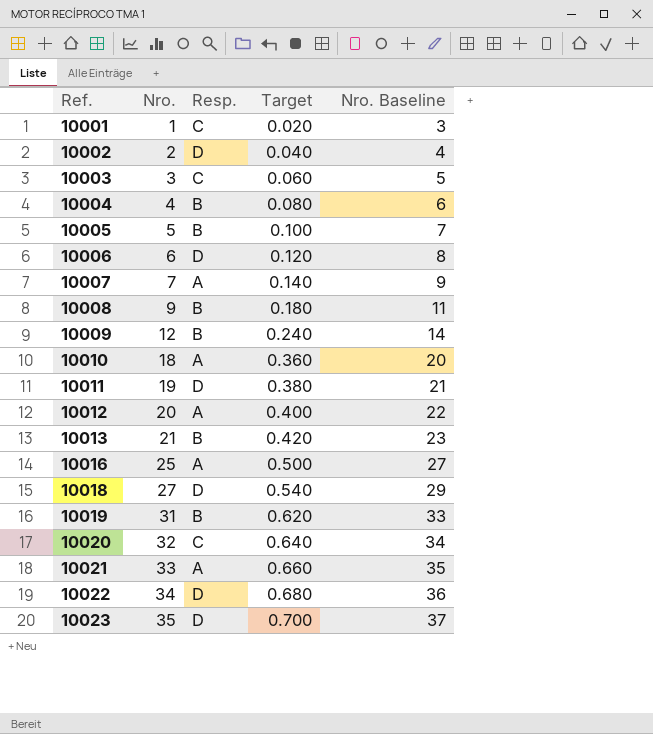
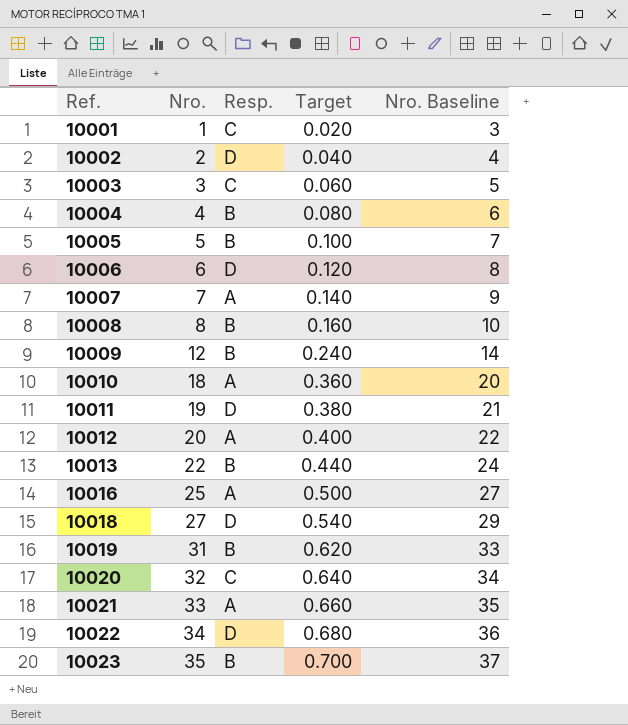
10008 | Nro.: 9 -> 8
10008 | Target: 0.180 -> 0.160
10008 | Nro. Baseline: 11 -> 10
10013 | Nro.: 21 -> 22
10013 | Target: 0.420 -> 0.440
10013 | Nro. Baseline: 23 -> 24
10023 | Resp.: D -> B

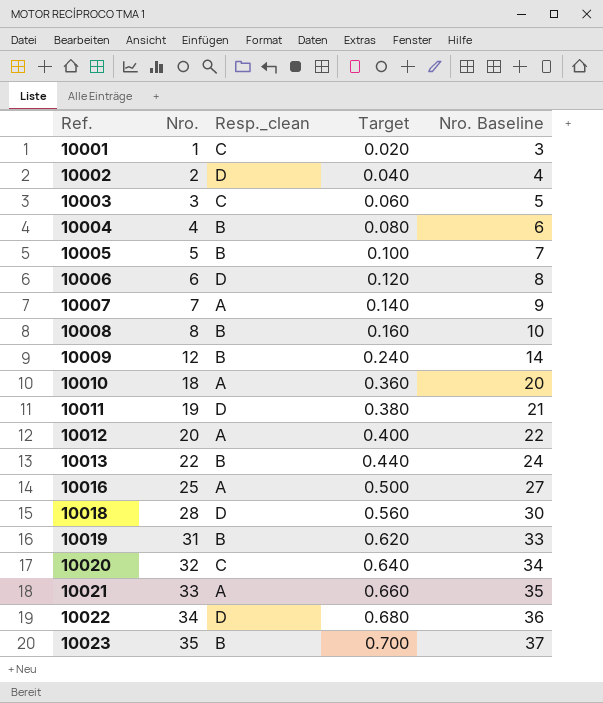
column name: Resp. -> Resp._clean
10018 | Nro.: 27 -> 28
10018 | Target: 0.540 -> 0.560
10018 | Nro. Baseline: 29 -> 30

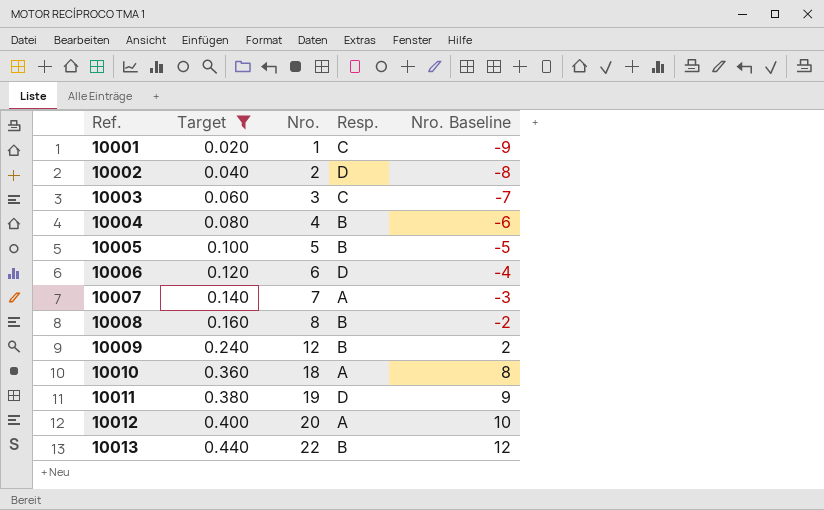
filter: none -> Target <= 0.440
column Target | position: 4 -> 2
column name: Resp._clean -> Resp.
column Nro. Baseline | formula: [Nro.] + 2 -> [Nro.] - 10

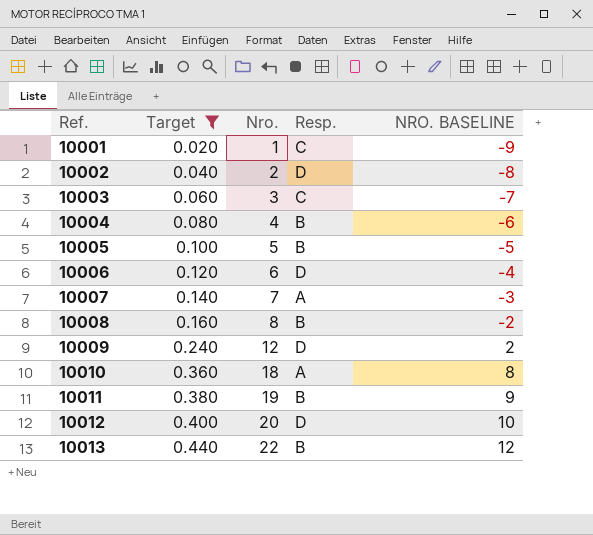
column name: Nro. Baseline -> NRO. BASELINE
10009 | Resp.: B -> D
10011 | Resp.: D -> B
10012 | Resp.: A -> D

